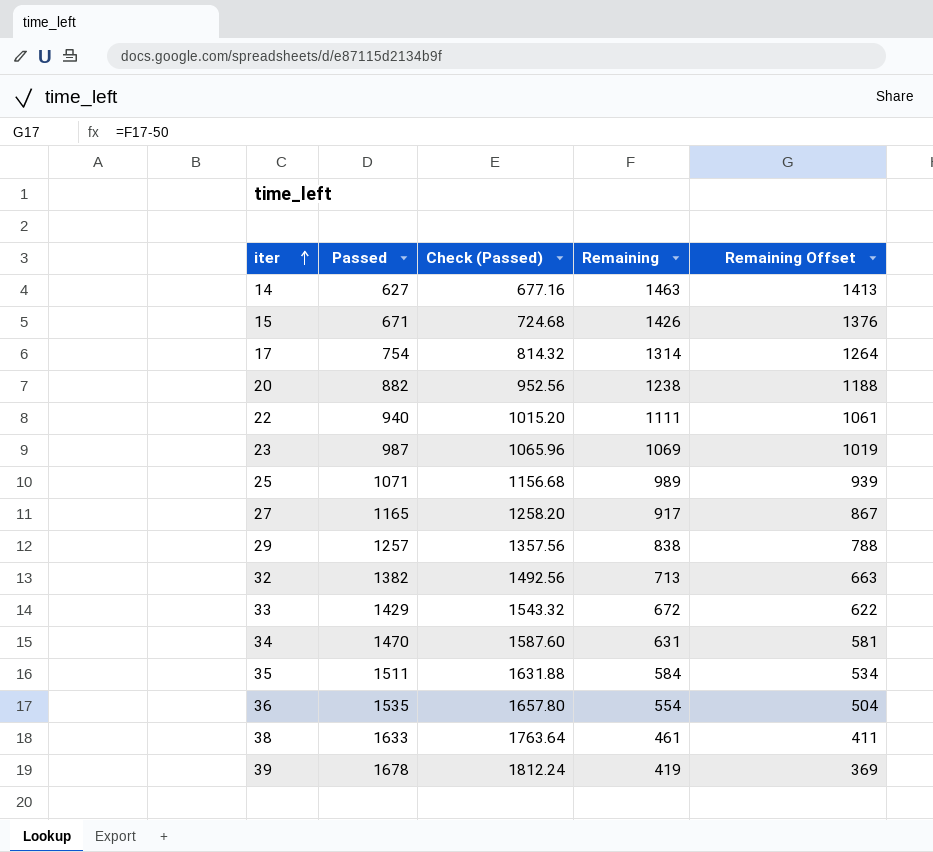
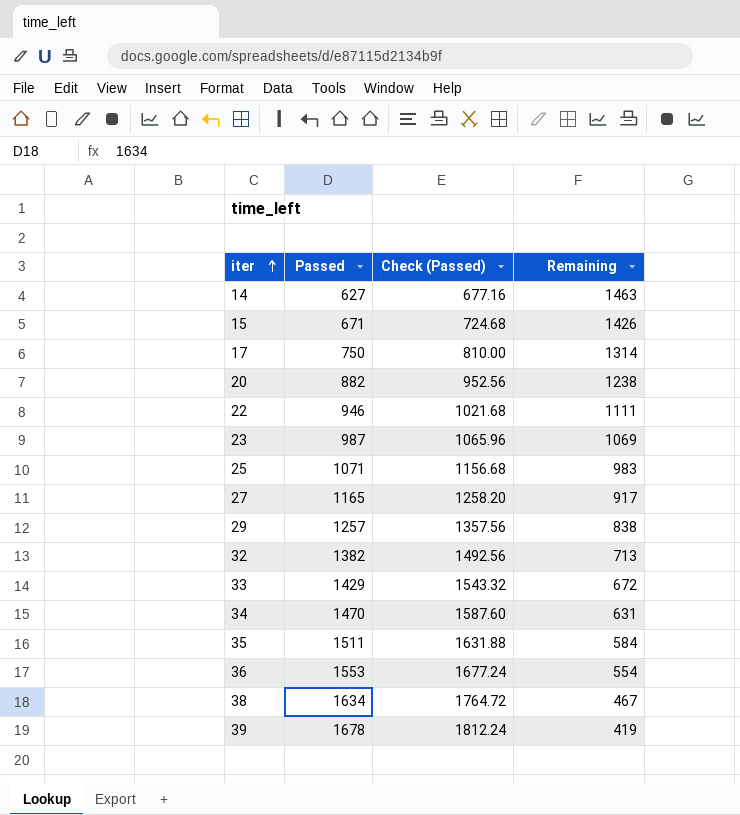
column Remaining Offset | formula: [Remaining] - 50 -> none
17 | Passed: 754 -> 750
17 | Check (Passed): 814.32 -> 810.00
22 | Passed: 940 -> 946
22 | Check (Passed): 1015.20 -> 1021.68
25 | Remaining: 989 -> 983
36 | Passed: 1535 -> 1553
36 | Check (Passed): 1657.80 -> 1677.24
38 | Passed: 1633 -> 1634
38 | Check (Passed): 1763.64 -> 1764.72
38 | Remaining: 461 -> 467

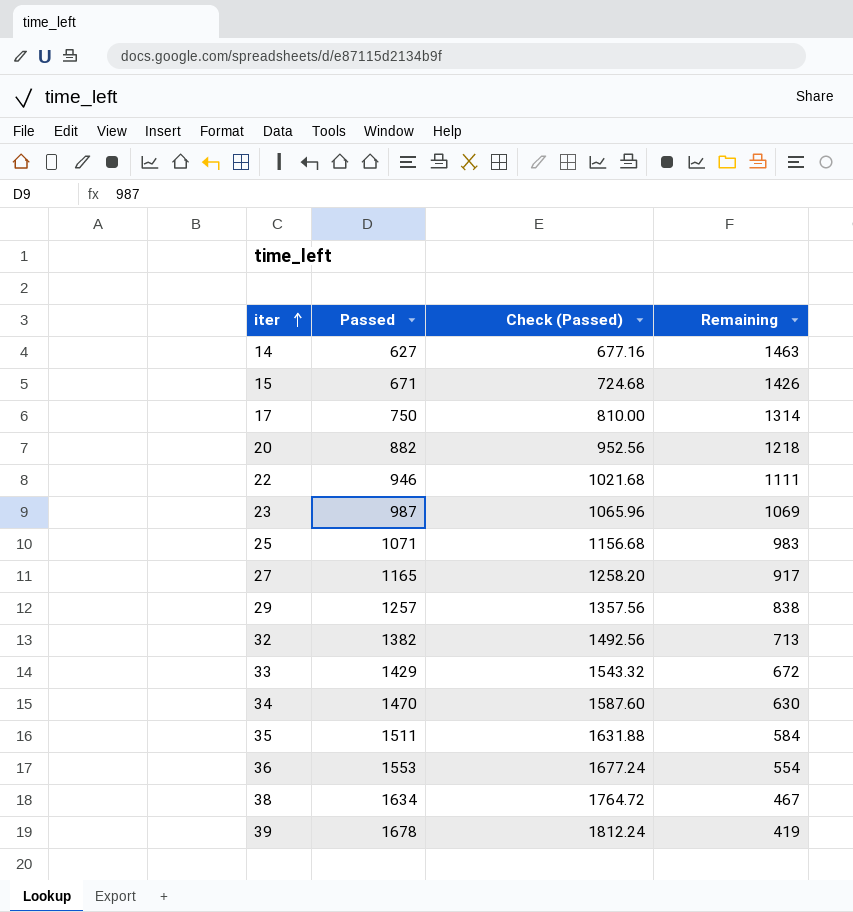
20 | Remaining: 1238 -> 1218
34 | Remaining: 631 -> 630

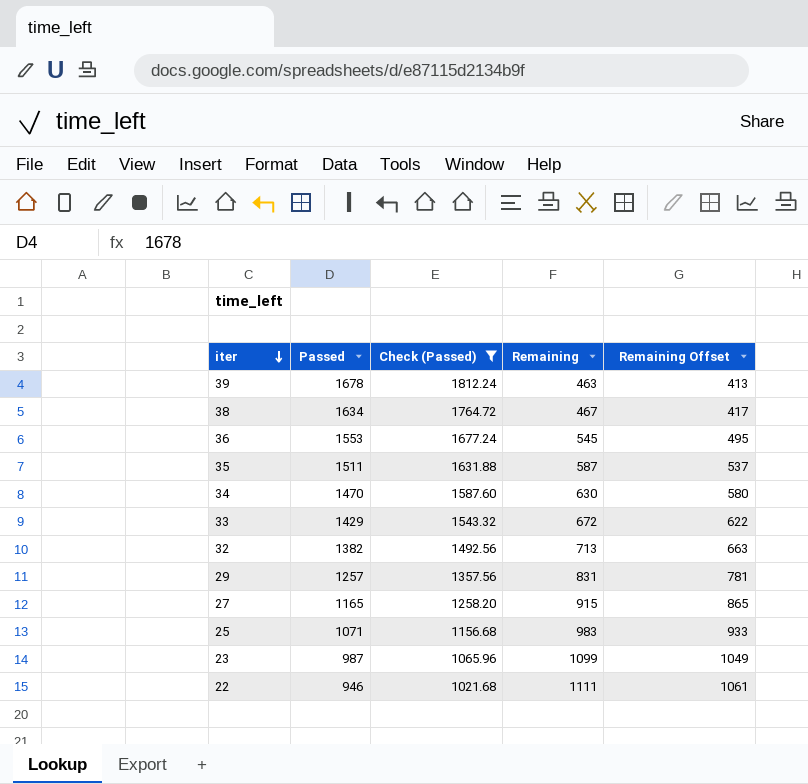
filter: none -> Check (Passed) >= 1021.68
row order: iter ascending -> iter descending
column Remaining Offset | formula: none -> [Remaining] - 50
39 | Remaining: 419 -> 463
36 | Remaining: 554 -> 545
35 | Remaining: 584 -> 587
29 | Remaining: 838 -> 831
27 | Remaining: 917 -> 915
23 | Remaining: 1069 -> 1099

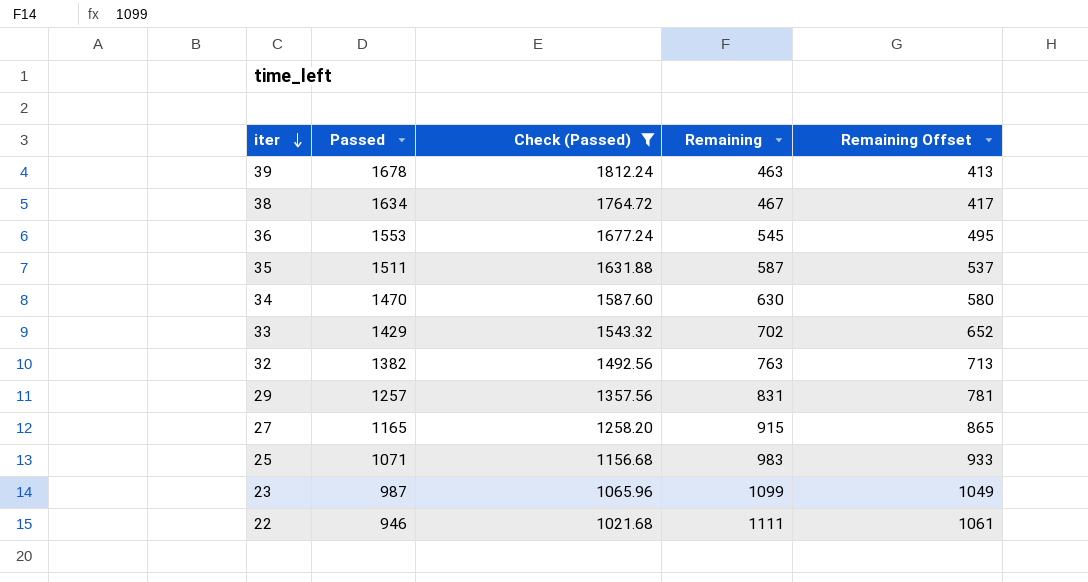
33 | Remaining: 672 -> 702
33 | Remaining Offset: 622 -> 652
32 | Remaining: 713 -> 763
32 | Remaining Offset: 663 -> 713

